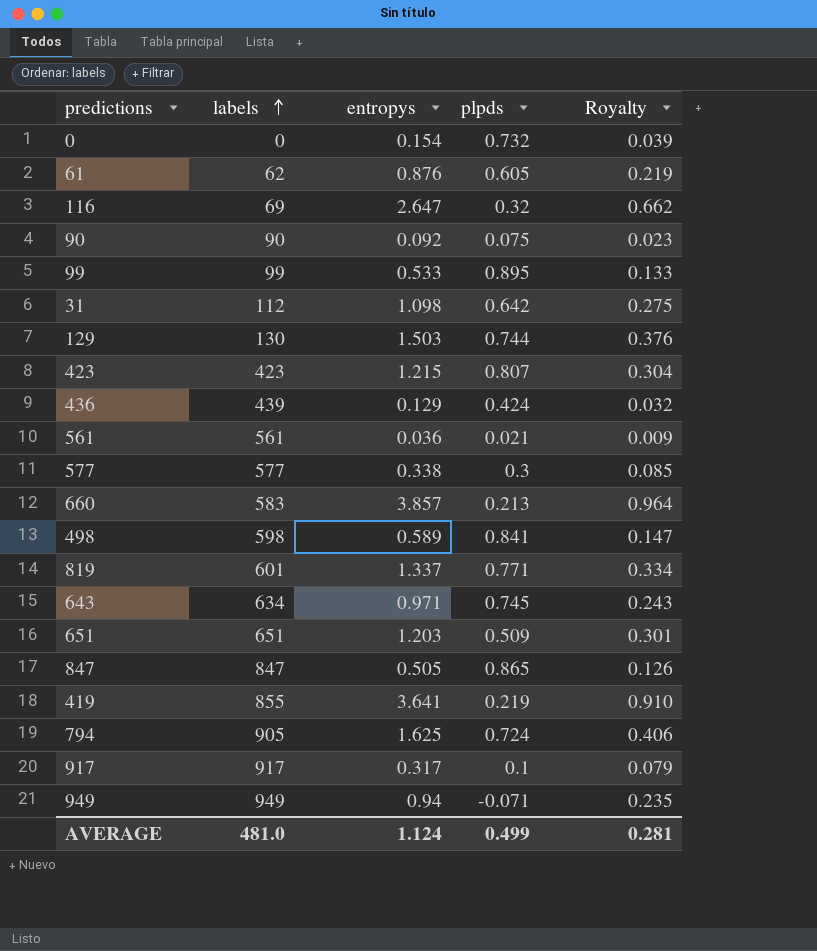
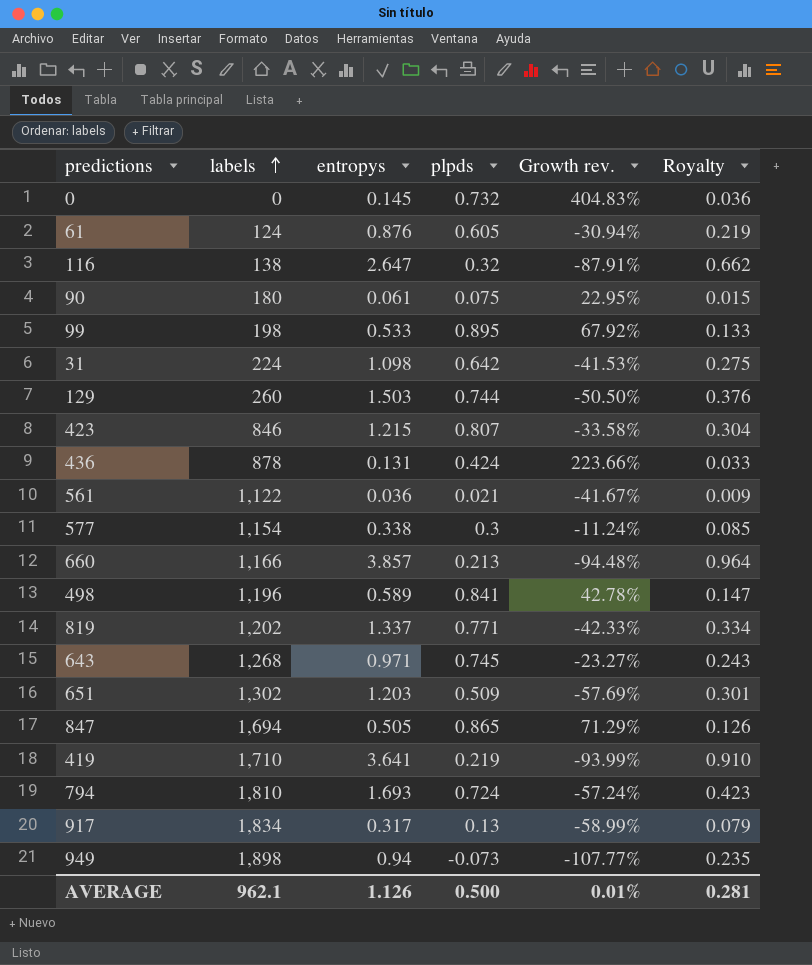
column Growth rev. | formula: none -> ([plpds] - [entropys]) / [entropys]
0 | entropys: 0.154 -> 0.145
0 | Royalty: 0.039 -> 0.036
61 | labels: 62 -> 124
116 | labels: 69 -> 138
90 | labels: 90 -> 180
90 | entropys: 0.092 -> 0.061
90 | Royalty: 0.023 -> 0.015
99 | labels: 99 -> 198
31 | labels: 112 -> 224
129 | labels: 130 -> 260
423 | labels: 423 -> 846
436 | labels: 439 -> 878
436 | entropys: 0.129 -> 0.131
436 | Royalty: 0.032 -> 0.033
561 | labels: 561 -> 1,122
577 | labels: 577 -> 1,154
660 | labels: 583 -> 1,166
498 | labels: 598 -> 1,196
819 | labels: 601 -> 1,202
643 | labels: 634 -> 1,268
651 | labels: 651 -> 1,302
847 | labels: 847 -> 1,694
419 | labels: 855 -> 1,710
794 | labels: 905 -> 1,810
794 | entropys: 1.625 -> 1.693
794 | Royalty: 0.406 -> 0.423
917 | labels: 917 -> 1,834
917 | plpds: 0.1 -> 0.13
949 | labels: 949 -> 1,898
949 | plpds: -0.071 -> -0.073
AVERAGE | labels: 481.0 -> 962.1
AVERAGE | entropys: 1.124 -> 1.126
AVERAGE | plpds: 0.499 -> 0.500

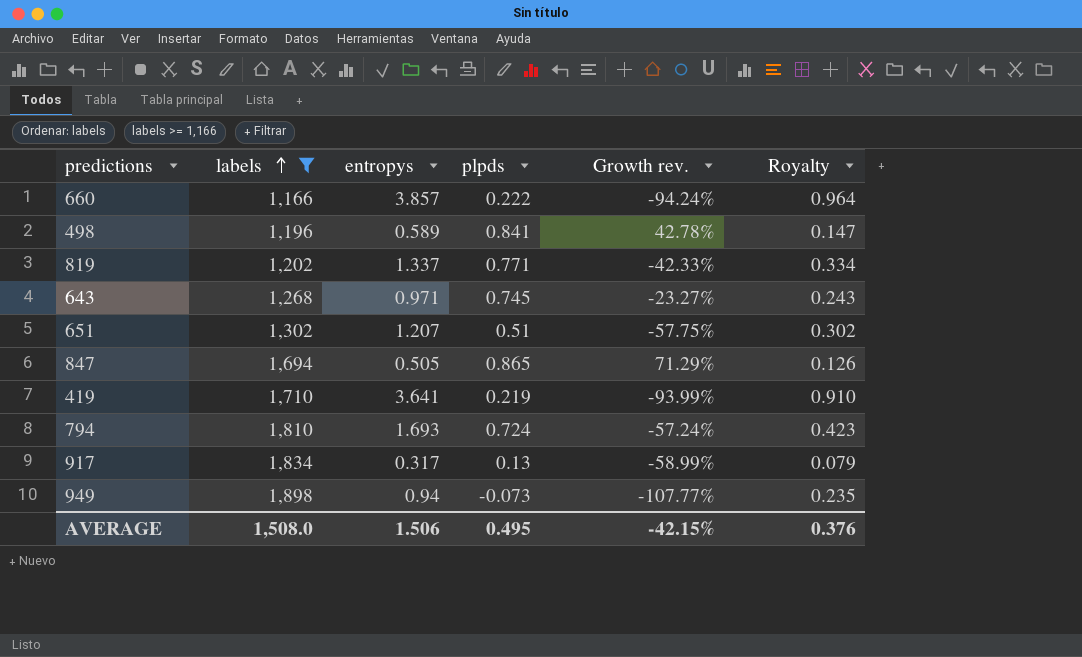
filter: none -> labels >= 1,166
660 | plpds: 0.213 -> 0.222
660 | Growth rev.: -94.48% -> -94.24%
651 | entropys: 1.203 -> 1.207
651 | plpds: 0.509 -> 0.51
651 | Growth rev.: -57.69% -> -57.75%
651 | Royalty: 0.301 -> 0.302
AVERAGE | labels: 962.1 -> 1,508.0
AVERAGE | entropys: 1.126 -> 1.506
AVERAGE | plpds: 0.500 -> 0.495
AVERAGE | Growth rev.: 0.01% -> -42.15%
AVERAGE | Royalty: 0.281 -> 0.376

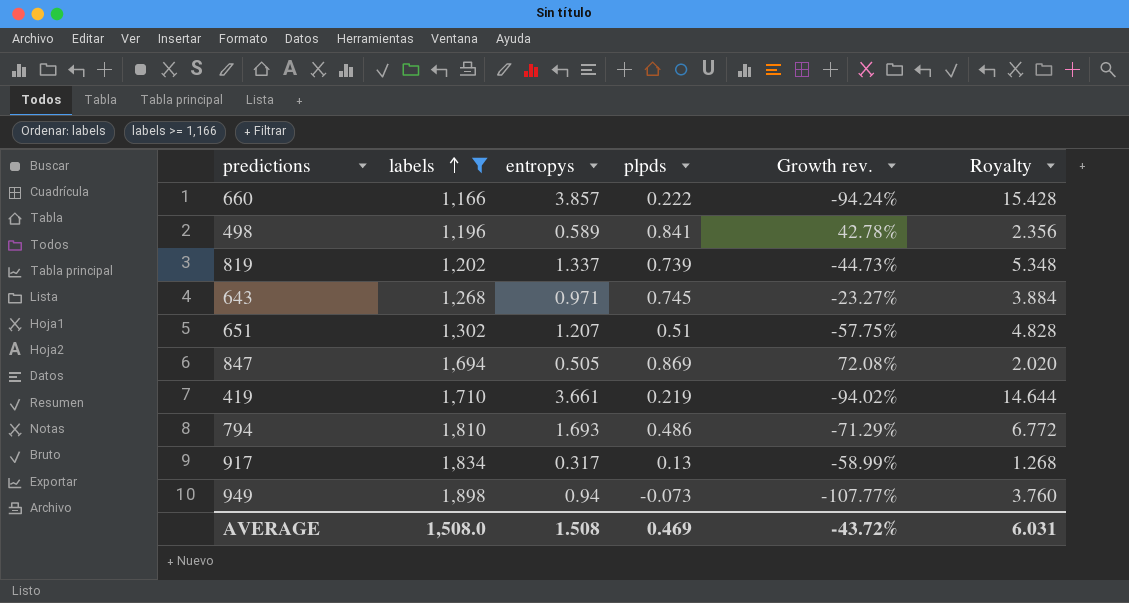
column Royalty | formula: [entropys] * 0.25 -> [entropys] * 4
819 | plpds: 0.771 -> 0.739
819 | Growth rev.: -42.33% -> -44.73%
847 | plpds: 0.865 -> 0.869
847 | Growth rev.: 71.29% -> 72.08%
419 | entropys: 3.641 -> 3.661
419 | Growth rev.: -93.99% -> -94.02%
794 | plpds: 0.724 -> 0.486
794 | Growth rev.: -57.24% -> -71.29%
AVERAGE | entropys: 1.506 -> 1.508
AVERAGE | plpds: 0.495 -> 0.469
AVERAGE | Growth rev.: -42.15% -> -43.72%
AVERAGE | Royalty: 0.376 -> 6.031

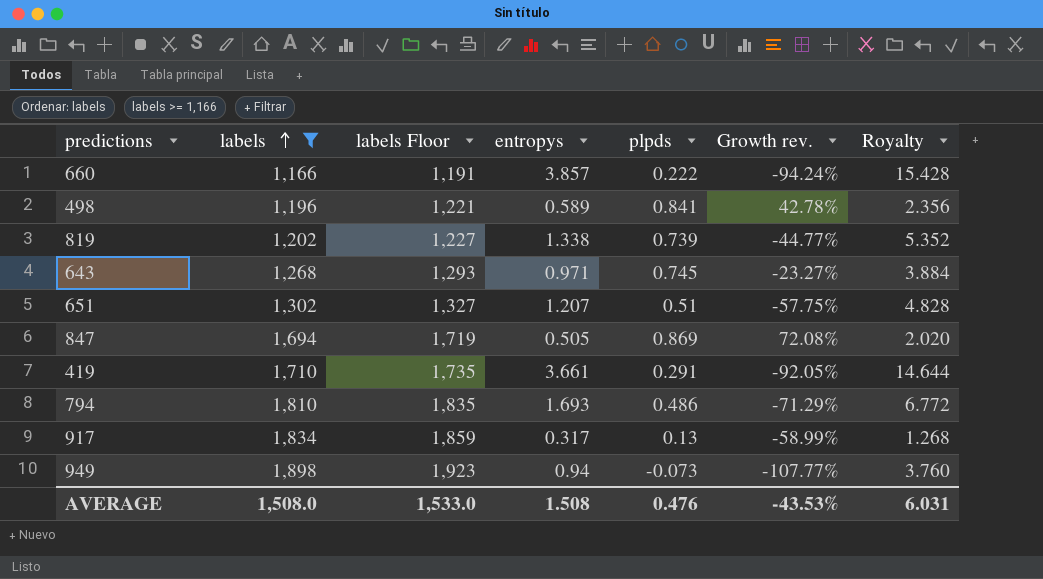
column labels Floor | formula: none -> [labels] + 25
819 | entropys: 1.337 -> 1.338
819 | Growth rev.: -44.73% -> -44.77%
819 | Royalty: 5.348 -> 5.352
419 | plpds: 0.219 -> 0.291
419 | Growth rev.: -94.02% -> -92.05%
AVERAGE | plpds: 0.469 -> 0.476
AVERAGE | Growth rev.: -43.72% -> -43.53%

